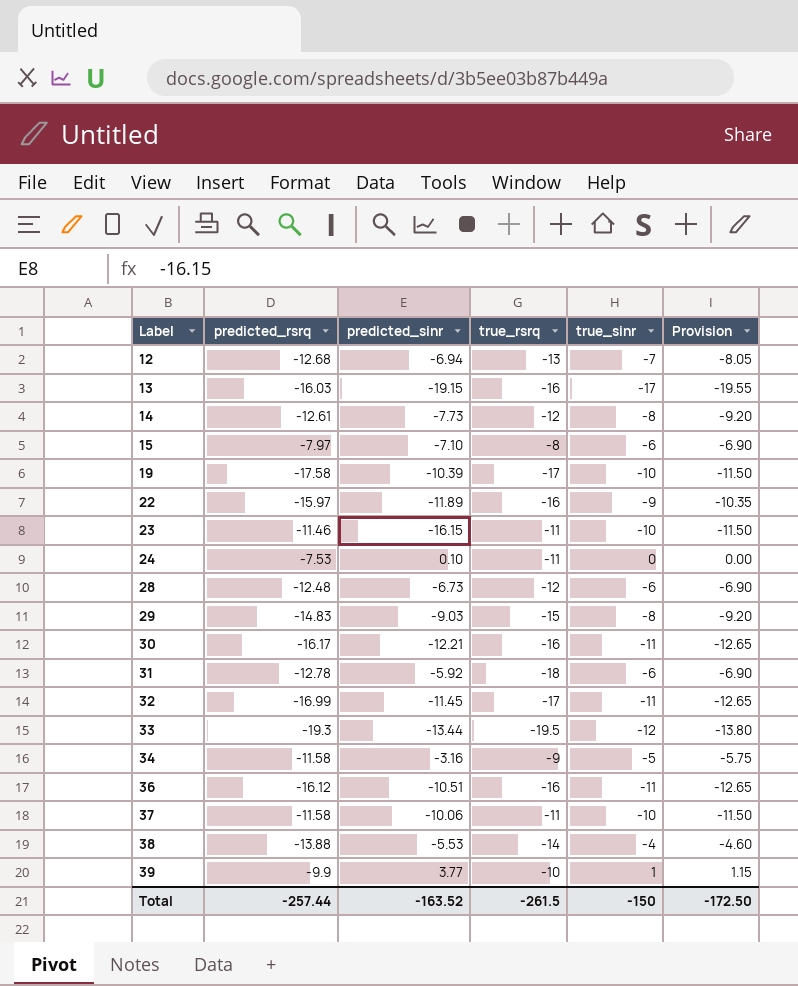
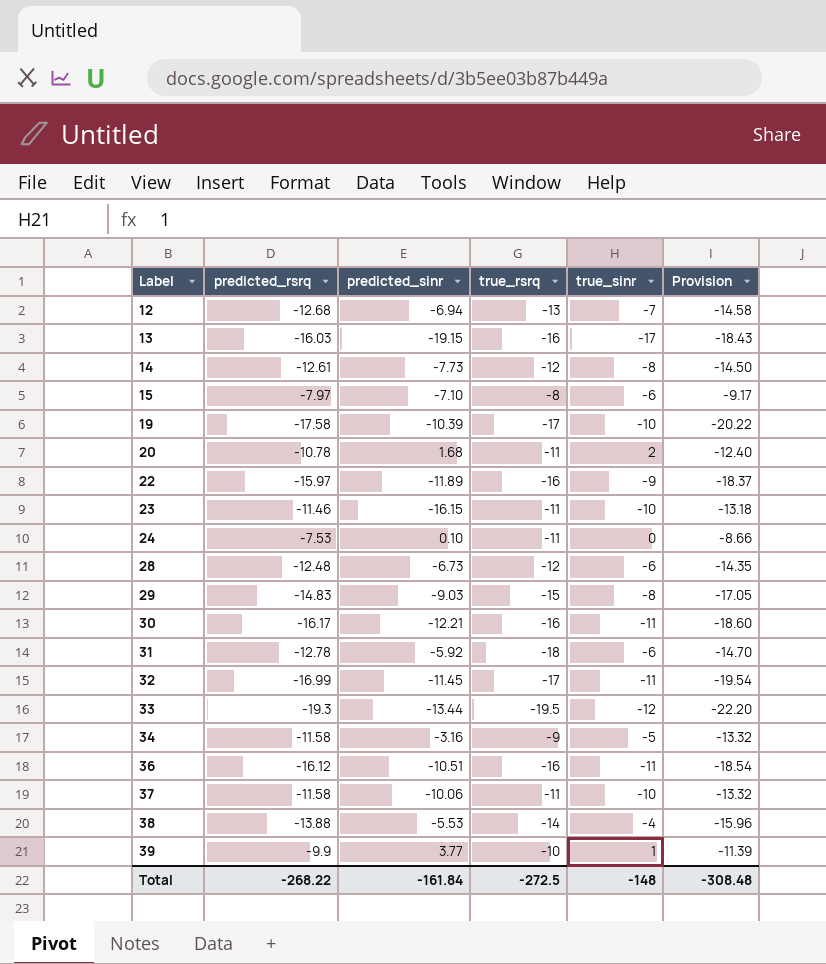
column Provision | formula: [true_sinr] * 1.15 -> [predicted_rsrq] * 1.15
row 20: none -> -10.78 | 1.68 | -11 | 2 | -12.40
Total | predicted_rsrq: -257.44 -> -268.22
Total | predicted_sinr: -163.52 -> -161.84
Total | true_rsrq: -261.5 -> -272.5
Total | true_sinr: -150 -> -148
Total | Provision: -172.50 -> -308.48

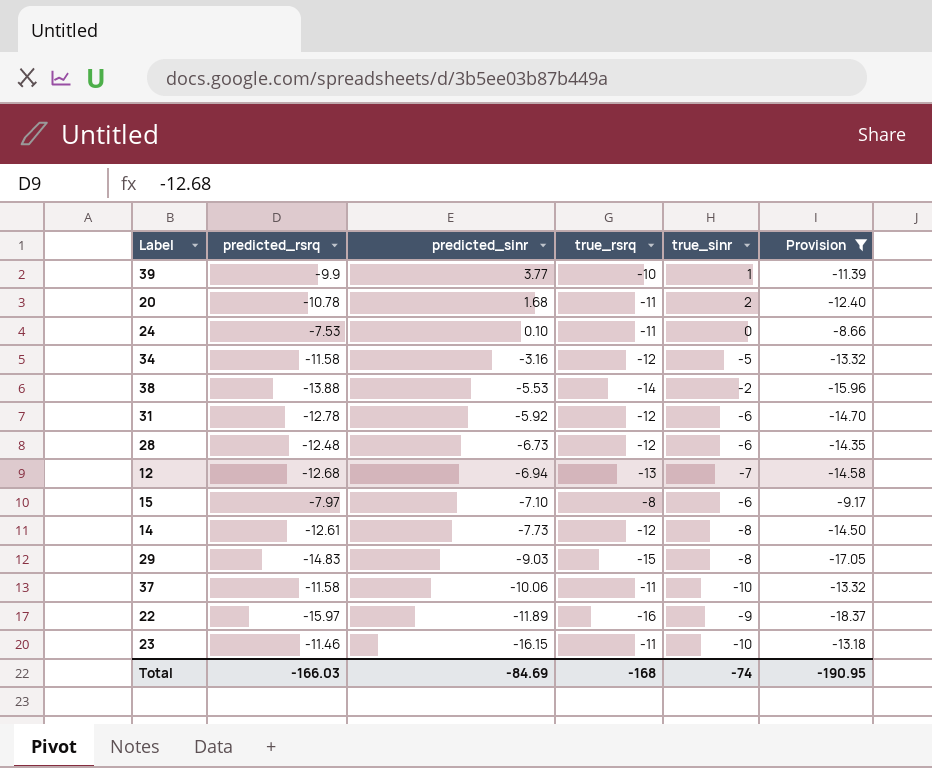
filter: none -> Provision >= -18.37
row order: Label ascending -> predicted_sinr descending
34 | true_rsrq: -9 -> -12
38 | true_sinr: -4 -> -2
31 | true_rsrq: -18 -> -12
Total | predicted_rsrq: -268.22 -> -166.03
Total | predicted_sinr: -161.84 -> -84.69
Total | true_rsrq: -272.5 -> -168
Total | true_sinr: -148 -> -74
Total | Provision: -308.48 -> -190.95

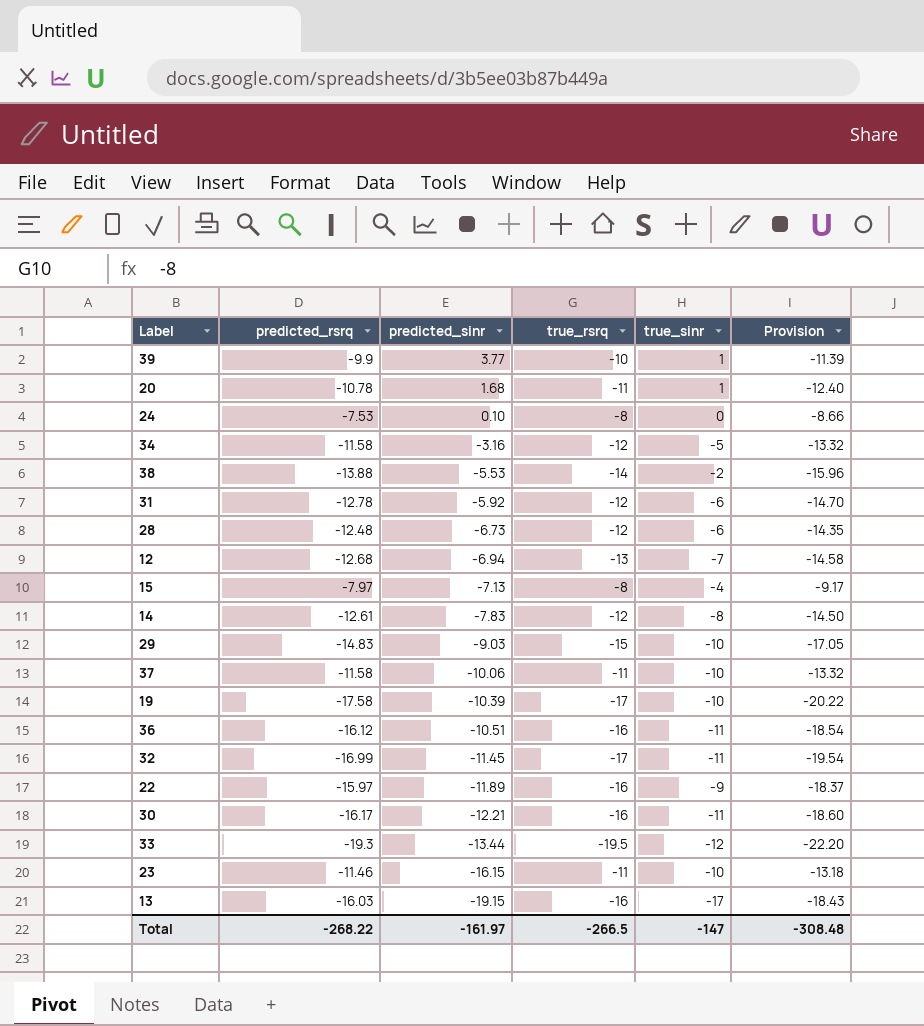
filter: Provision >= -18.37 -> none
20 | true_sinr: 2 -> 1
24 | true_rsrq: -11 -> -8
15 | predicted_sinr: -7.10 -> -7.13
15 | true_sinr: -6 -> -4
14 | predicted_sinr: -7.73 -> -7.83
29 | true_sinr: -8 -> -10
Total | predicted_rsrq: -166.03 -> -268.22
Total | predicted_sinr: -84.69 -> -161.97
Total | true_rsrq: -168 -> -266.5
Total | true_sinr: -74 -> -147
Total | Provision: -190.95 -> -308.48

